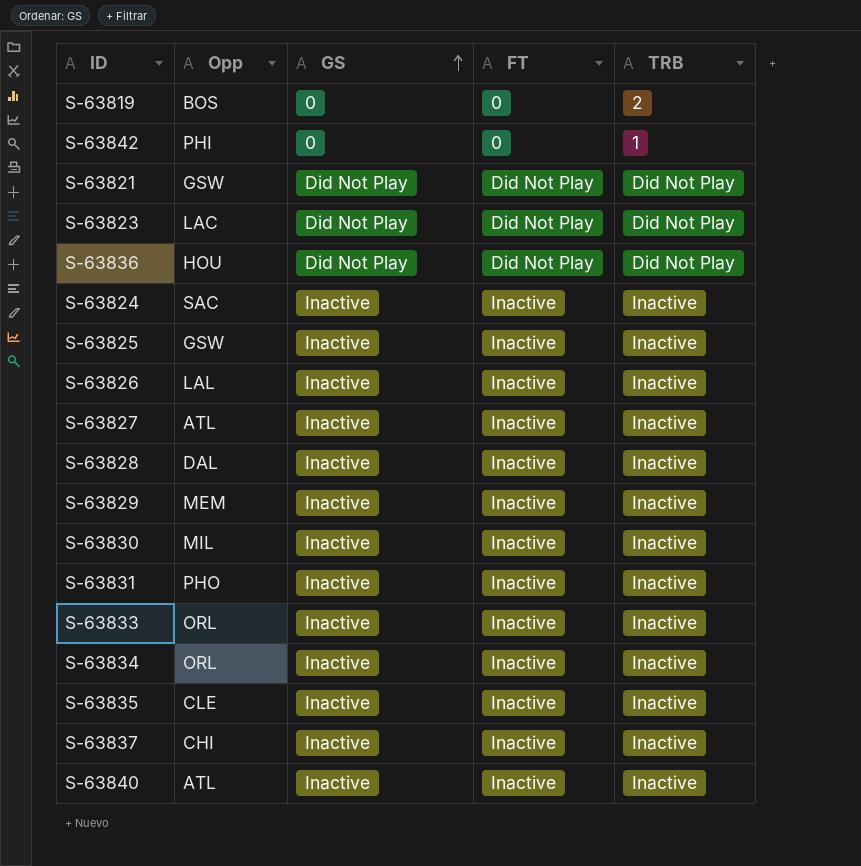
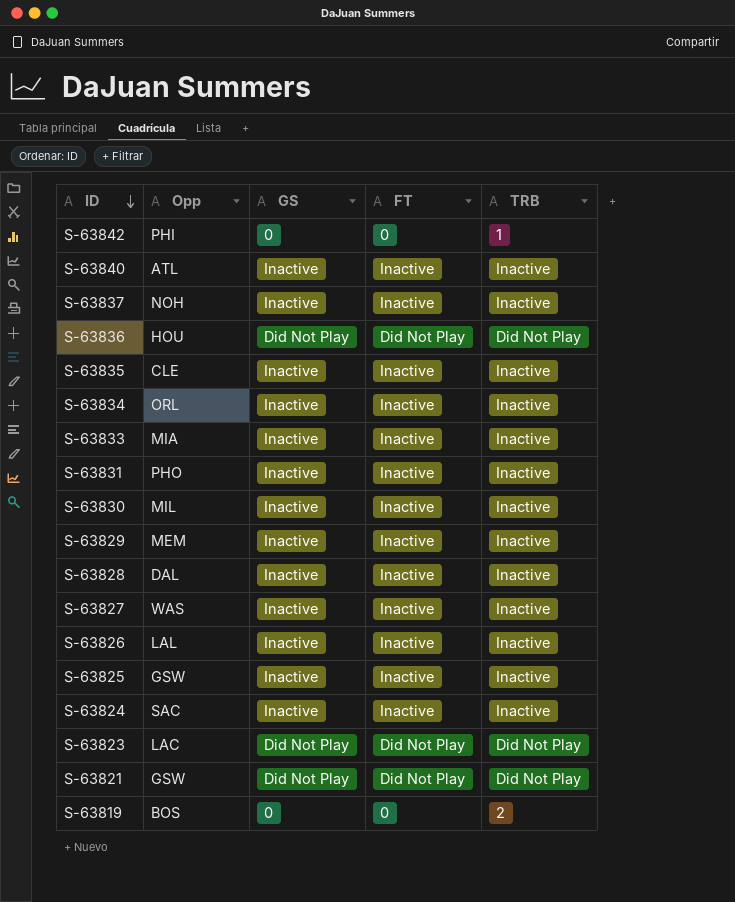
row order: GS ascending -> ID descending
S-63837 | Opp: CHI -> NOH
S-63833 | Opp: ORL -> MIA
S-63827 | Opp: ATL -> WAS

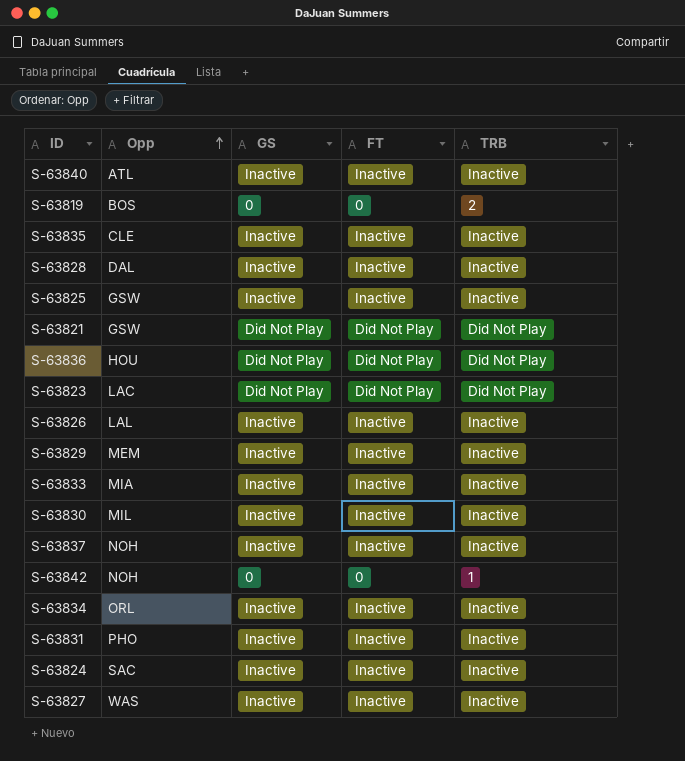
row order: ID descending -> Opp ascending
S-63842 | Opp: PHI -> NOH

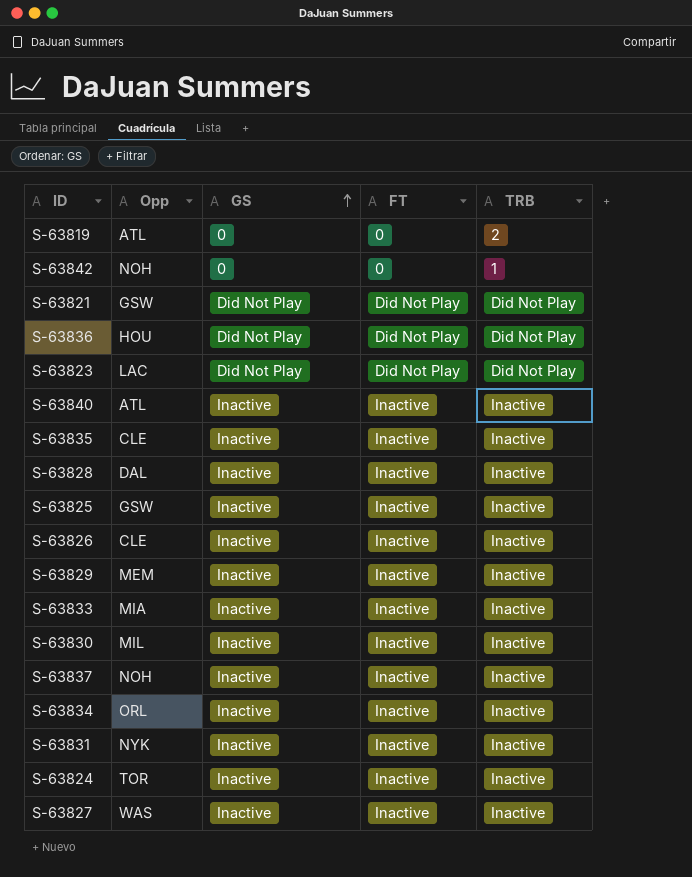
row order: Opp ascending -> GS ascending
S-63819 | Opp: BOS -> ATL
S-63826 | Opp: LAL -> CLE
S-63831 | Opp: PHO -> NYK
S-63824 | Opp: SAC -> TOR

